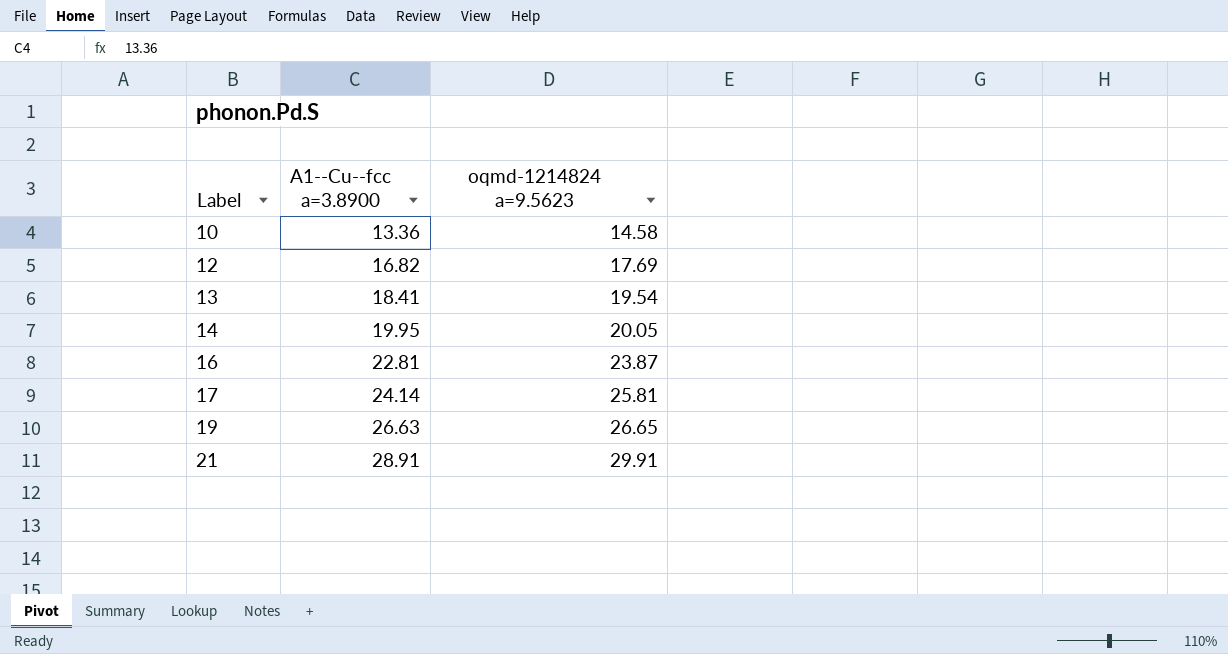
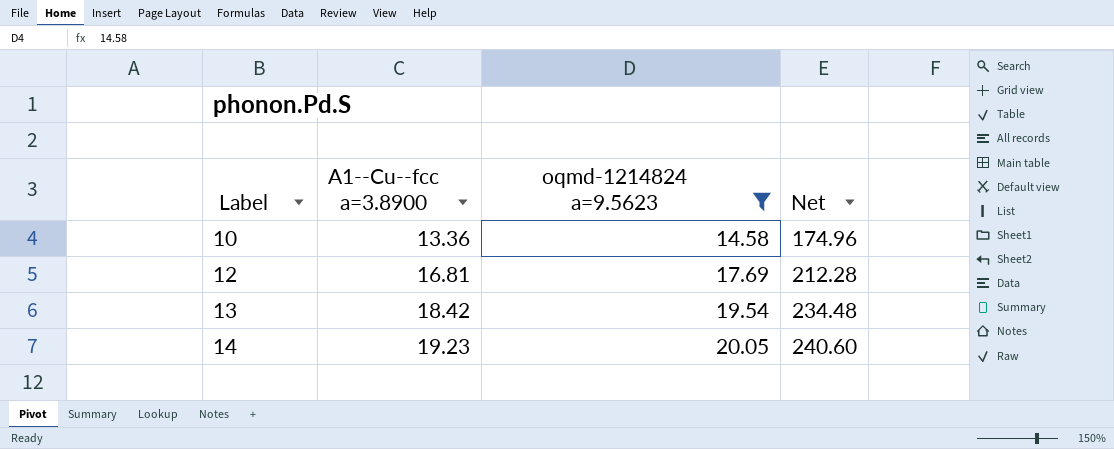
filter: none -> oqmd-1214824 a=9.5623 <= 20.05
column Net | formula: none -> [oqmd-1214824 a=9.5623] * 12
12 | A1--Cu--fcc a=3.8900: 16.82 -> 16.81
13 | A1--Cu--fcc a=3.8900: 18.41 -> 18.42
14 | A1--Cu--fcc a=3.8900: 19.95 -> 19.23

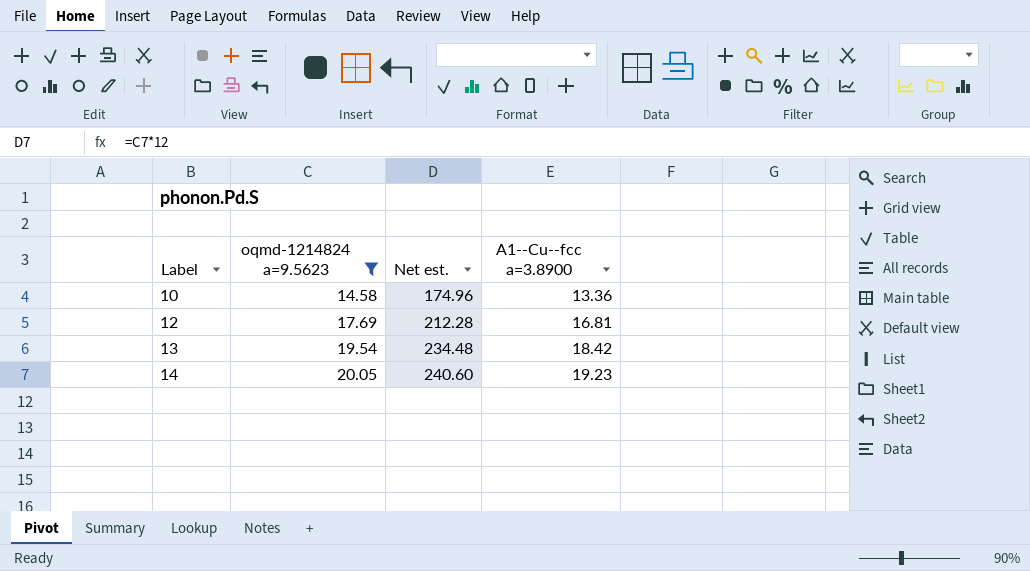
column name: Net -> Net est.
column A1--Cu--fcc a=3.8900 | position: 2 -> 4

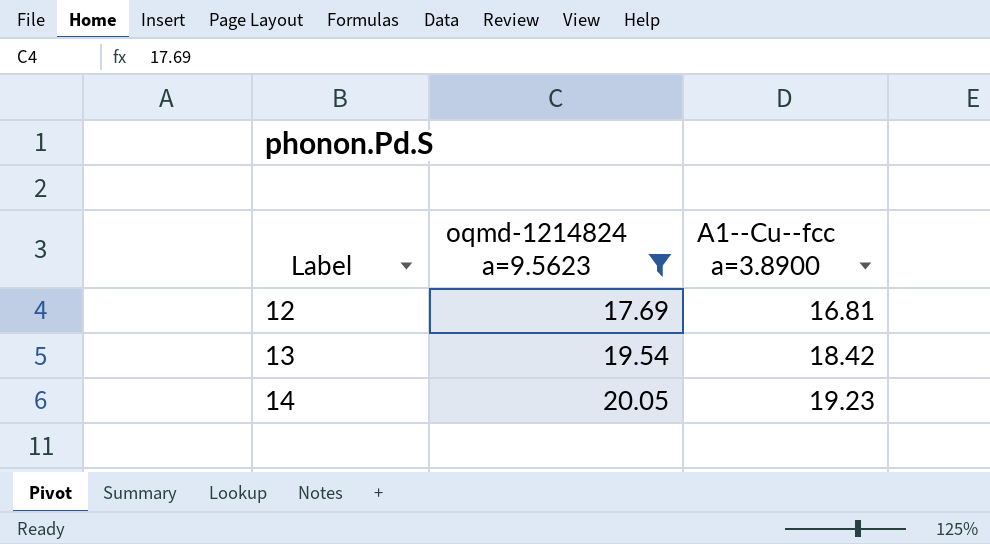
column Net est. | formula: [oqmd-1214824 a=9.5623] * 12 -> none
row 10: 14.58 | 174.96 | 13.36 -> none

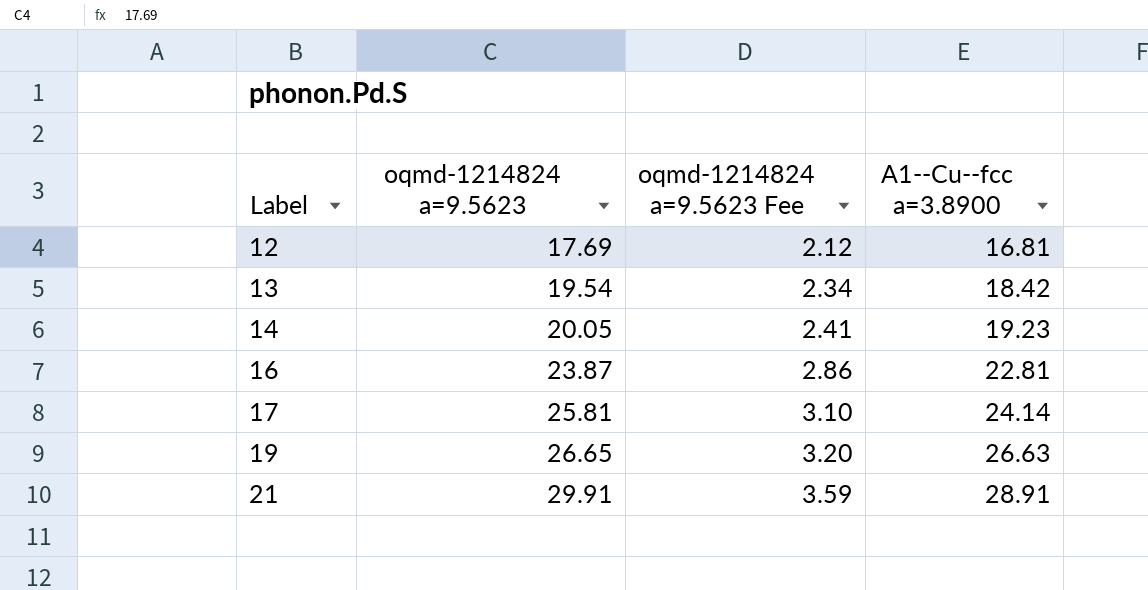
filter: oqmd-1214824 a=9.5623 <= 20.05 -> none
column oqmd-1214824 a=9.5623 Fee | formula: none -> [oqmd-1214824 a=9.5623] * 0.12

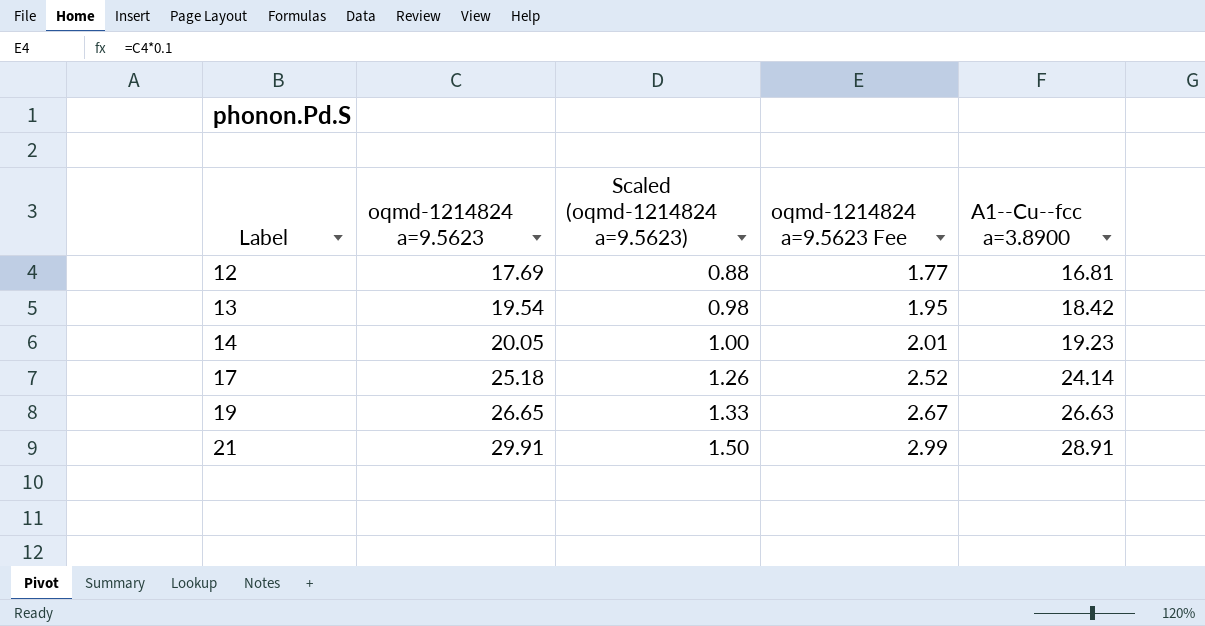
column Scaled (oqmd-1214824 a=9.5623) | formula: none -> [oqmd-1214824 a=9.5623] * 0.05
column oqmd-1214824 a=9.5623 Fee | formula: [oqmd-1214824 a=9.5623] * 0.12 -> [oqmd-1214824 a=9.5623] * 0.1
row 16: 23.87 | 2.86 | 22.81 -> none
17 | oqmd-1214824 a=9.5623: 25.81 -> 25.18

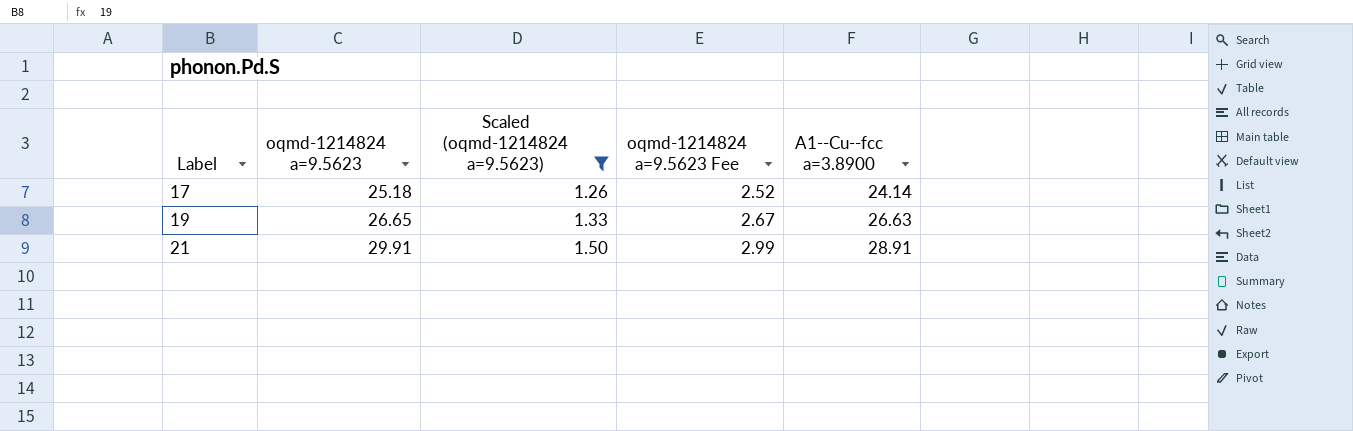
filter: none -> Scaled (oqmd-1214824 a=9.5623) >= 1.26

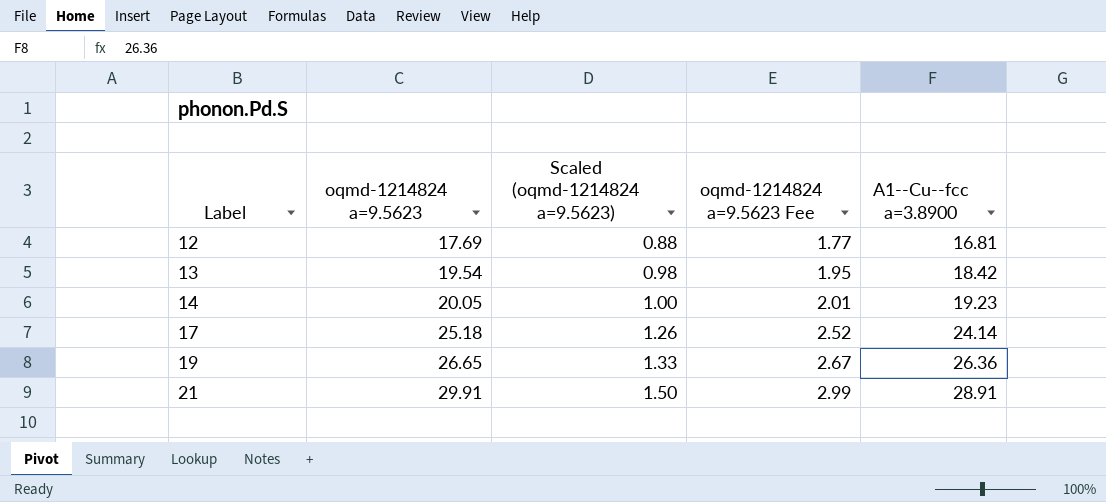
filter: Scaled (oqmd-1214824 a=9.5623) >= 1.26 -> none
19 | A1--Cu--fcc a=3.8900: 26.63 -> 26.36

